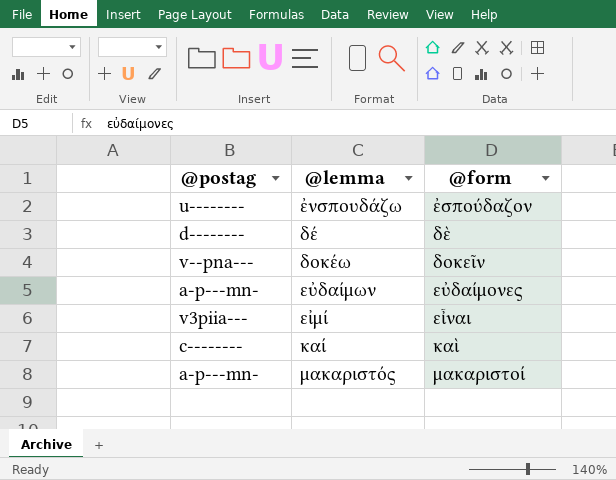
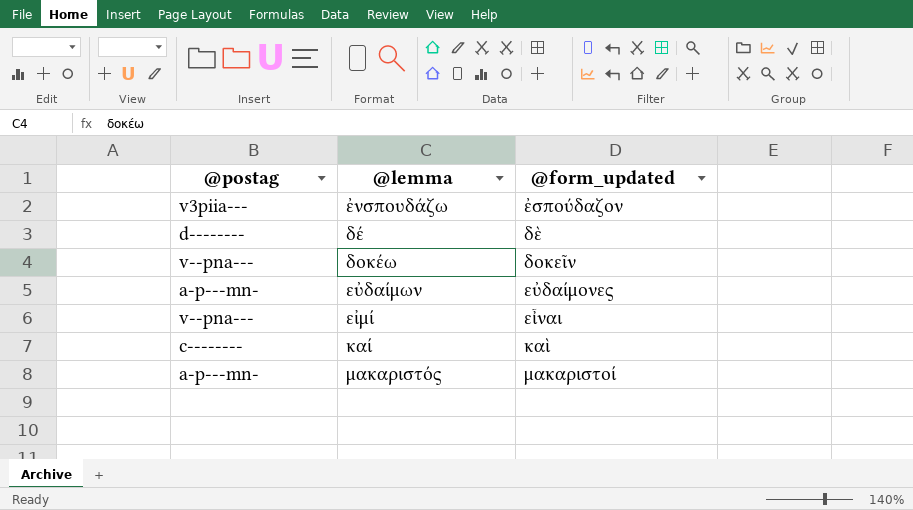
column name: @form -> @form_updated
ἐνσπουδάζω | @postag: u-------- -> v3piia---
εἰμί | @postag: v3piia--- -> v--pna---

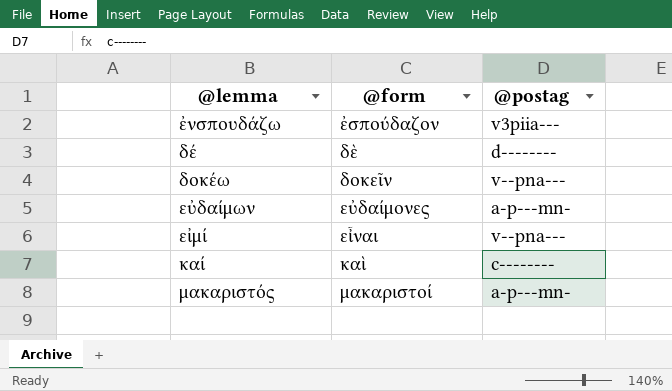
column name: @form_updated -> @form
column @postag | position: 1 -> 3

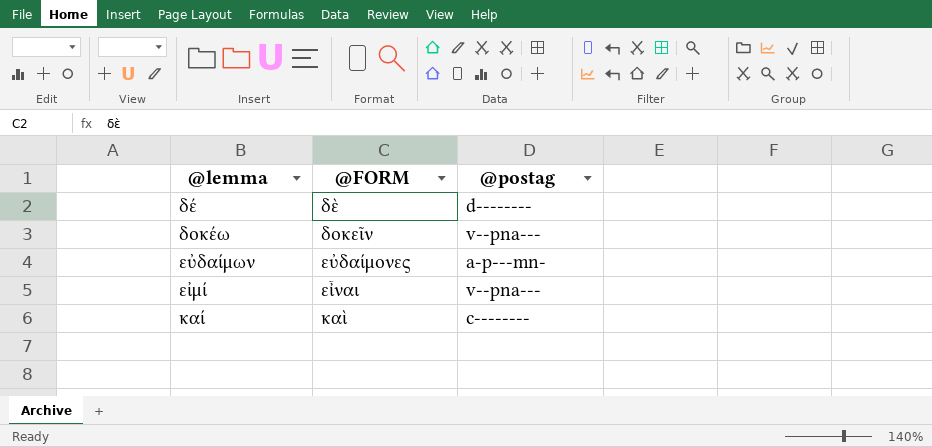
column name: @form -> @FORM
row ἐνσπουδάζω: ἐσπούδαζον | v3piia--- -> none
row μακαριστός: μακαριστοί | a-p---mn- -> none

